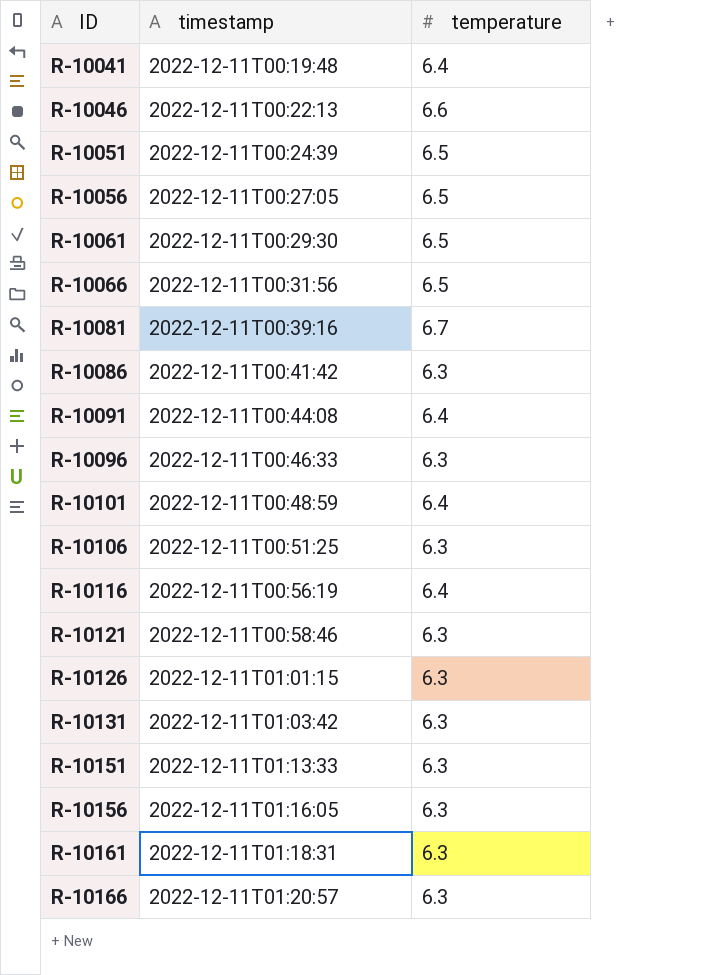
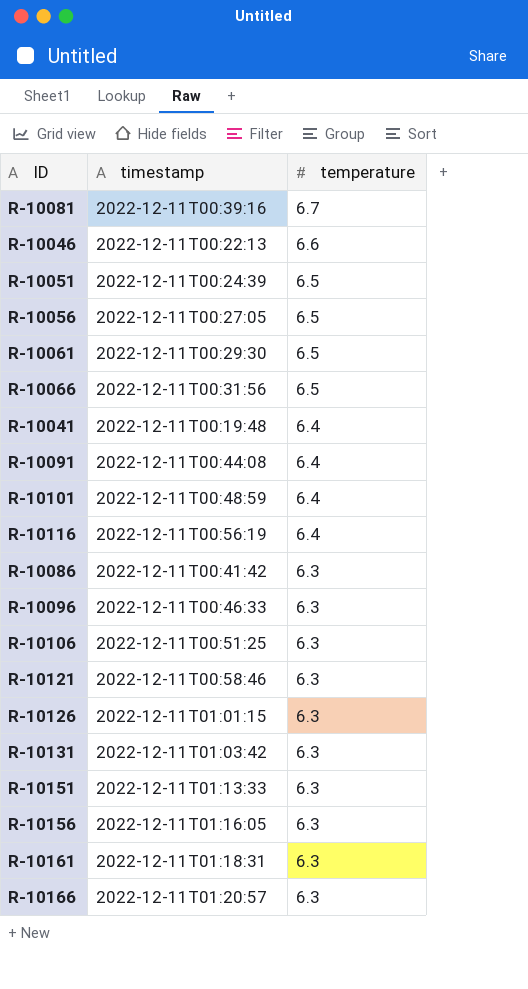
row order: ID ascending -> temperature descending

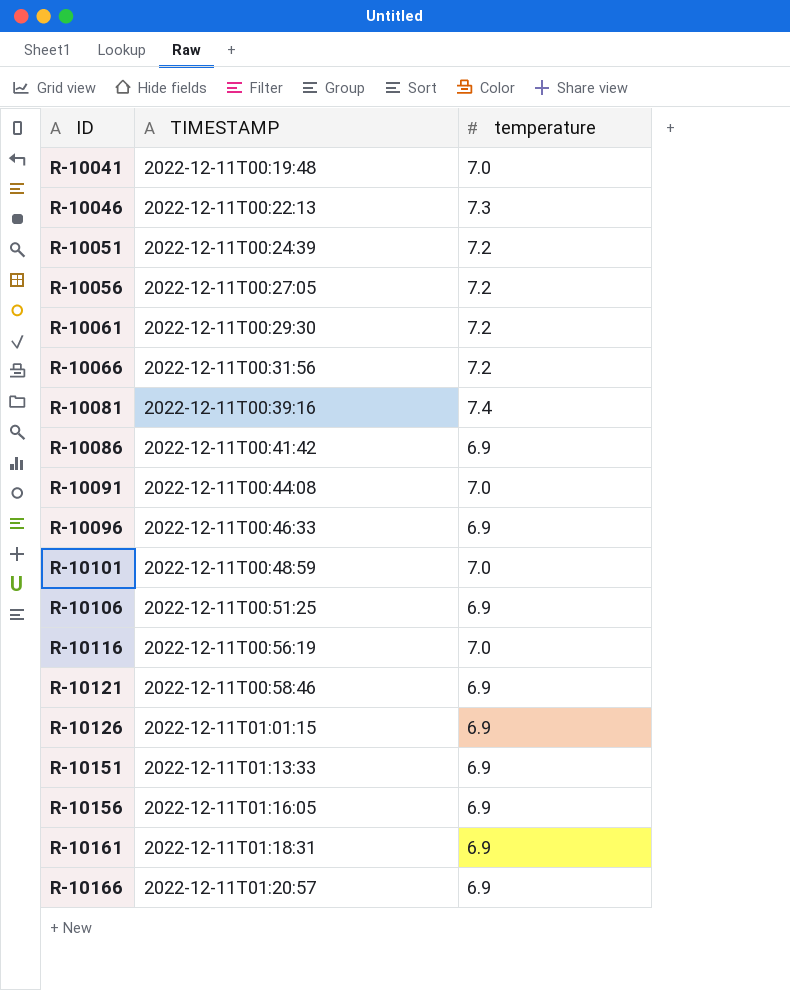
row order: temperature descending -> ID ascending
column name: timestamp -> TIMESTAMP
row R-10131: 2022-12-11T01:03:42 | 6.3 -> none
R-10041 | temperature: 6.4 -> 7.0
R-10046 | temperature: 6.6 -> 7.3
R-10051 | temperature: 6.5 -> 7.2
R-10056 | temperature: 6.5 -> 7.2
R-10061 | temperature: 6.5 -> 7.2
R-10066 | temperature: 6.5 -> 7.2
R-10081 | temperature: 6.7 -> 7.4
R-10086 | temperature: 6.3 -> 6.9
R-10091 | temperature: 6.4 -> 7.0
R-10096 | temperature: 6.3 -> 6.9
R-10101 | temperature: 6.4 -> 7.0
R-10106 | temperature: 6.3 -> 6.9
R-10116 | temperature: 6.4 -> 7.0
R-10121 | temperature: 6.3 -> 6.9
R-10126 | temperature: 6.3 -> 6.9
R-10151 | temperature: 6.3 -> 6.9
R-10156 | temperature: 6.3 -> 6.9
R-10161 | temperature: 6.3 -> 6.9
R-10166 | temperature: 6.3 -> 6.9

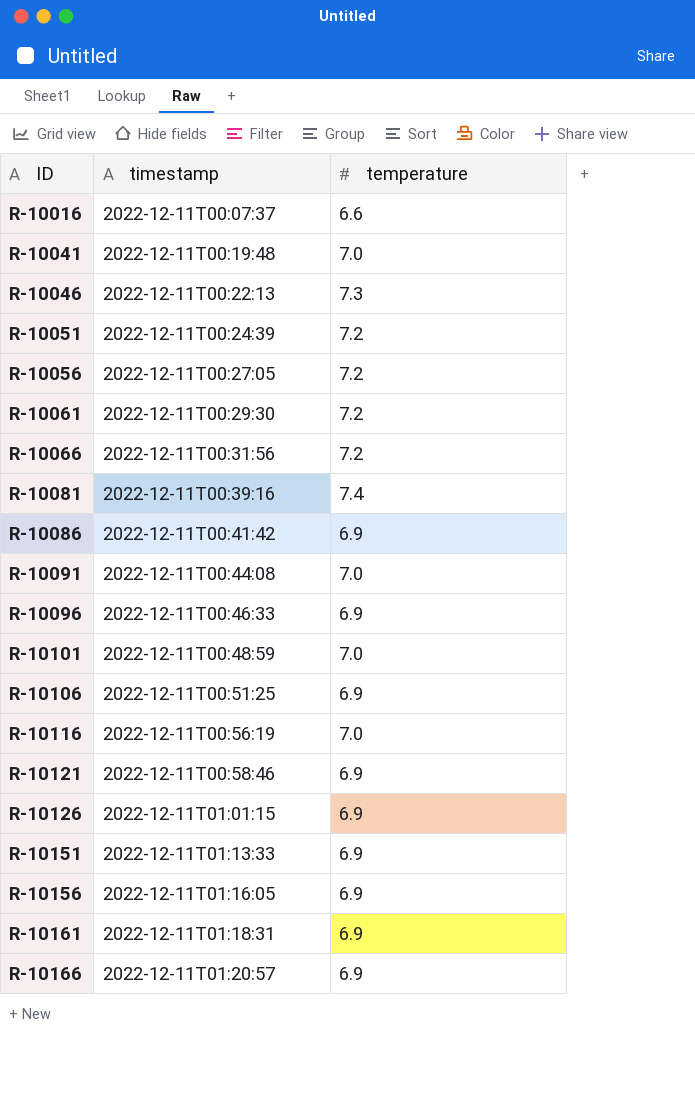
column name: TIMESTAMP -> timestamp
row R-10016: none -> 2022-12-11T00:07:37 | 6.6

